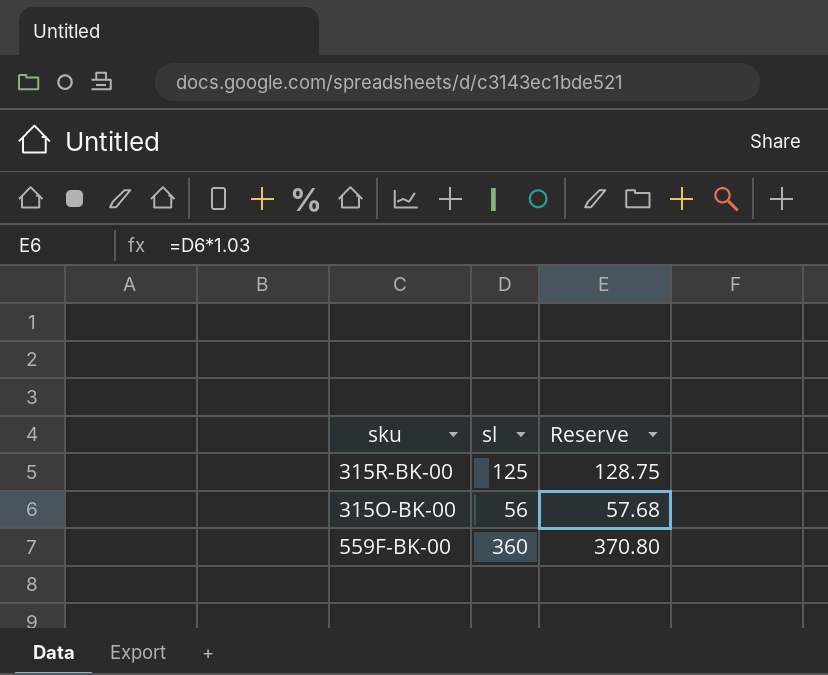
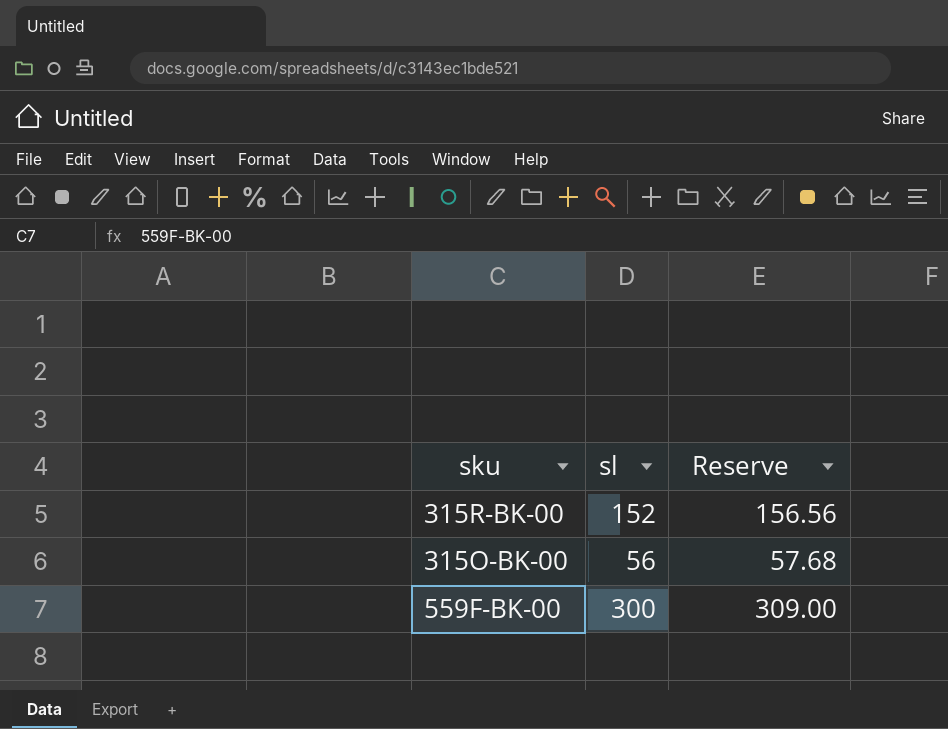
315R-BK-00 | sl: 125 -> 152
315R-BK-00 | Reserve: 128.75 -> 156.56
559F-BK-00 | sl: 360 -> 300
559F-BK-00 | Reserve: 370.80 -> 309.00

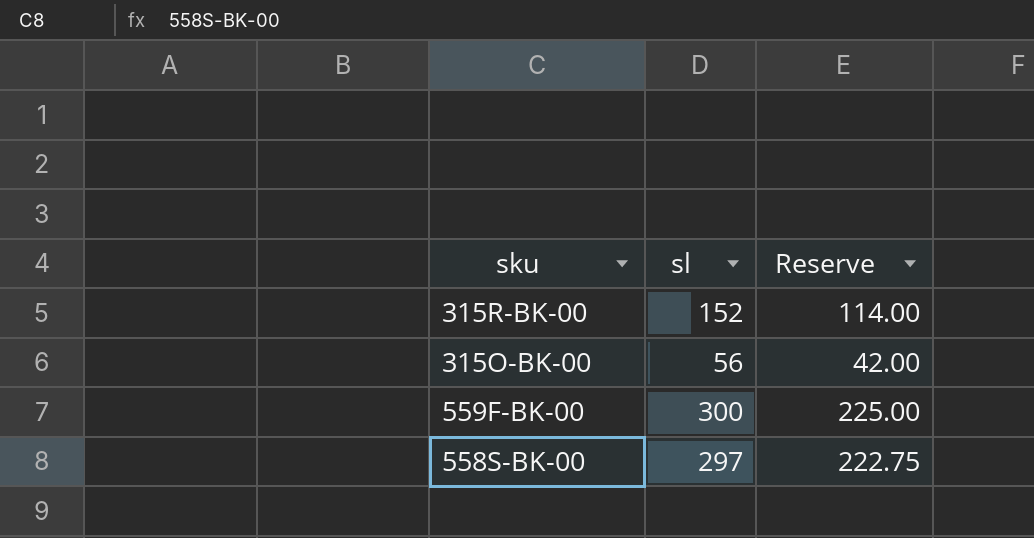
column Reserve | formula: [sl] * 1.03 -> [sl] * 0.75
row 558S-BK-00: none -> 297 | 222.75

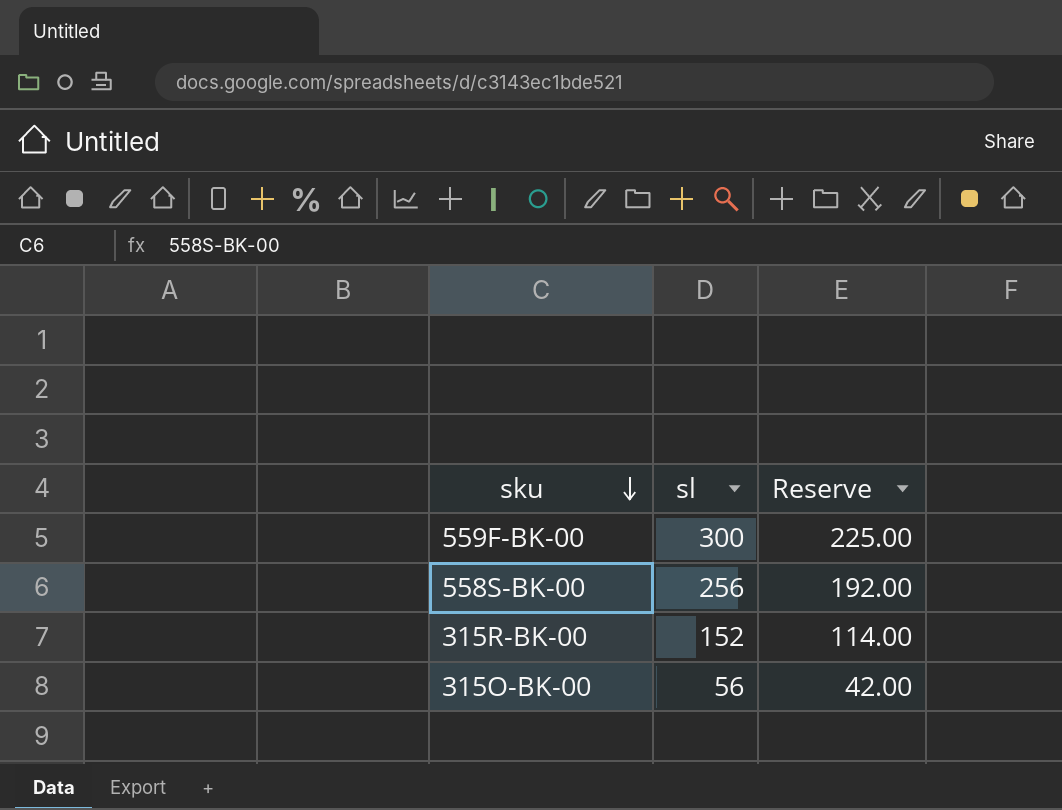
row order: none -> sku descending
558S-BK-00 | sl: 297 -> 256
558S-BK-00 | Reserve: 222.75 -> 192.00

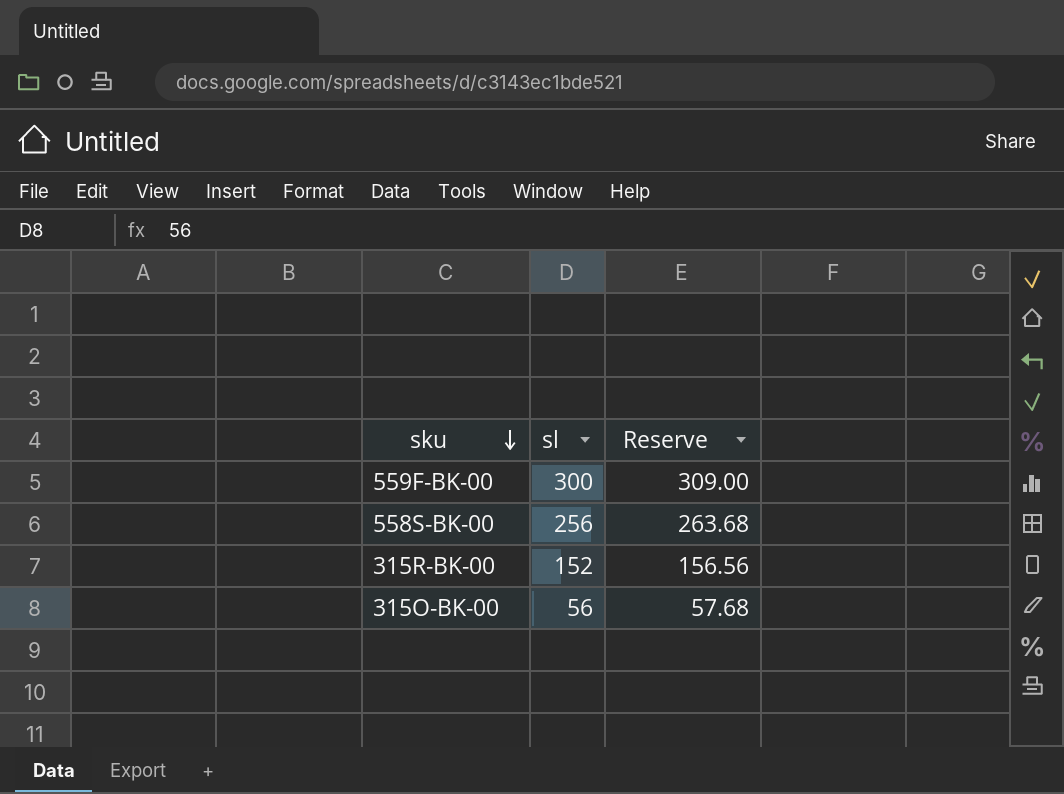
column Reserve | formula: [sl] * 0.75 -> [sl] * 1.03

